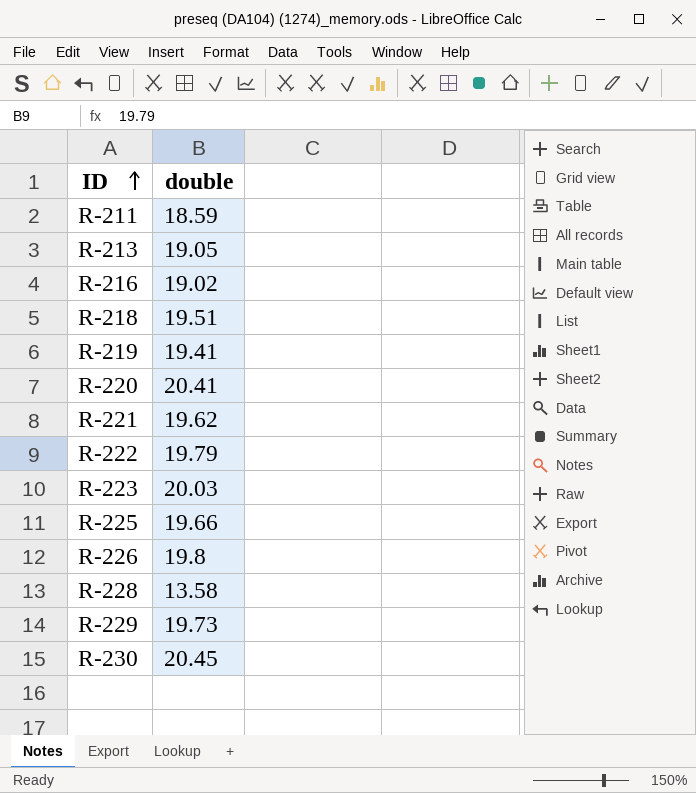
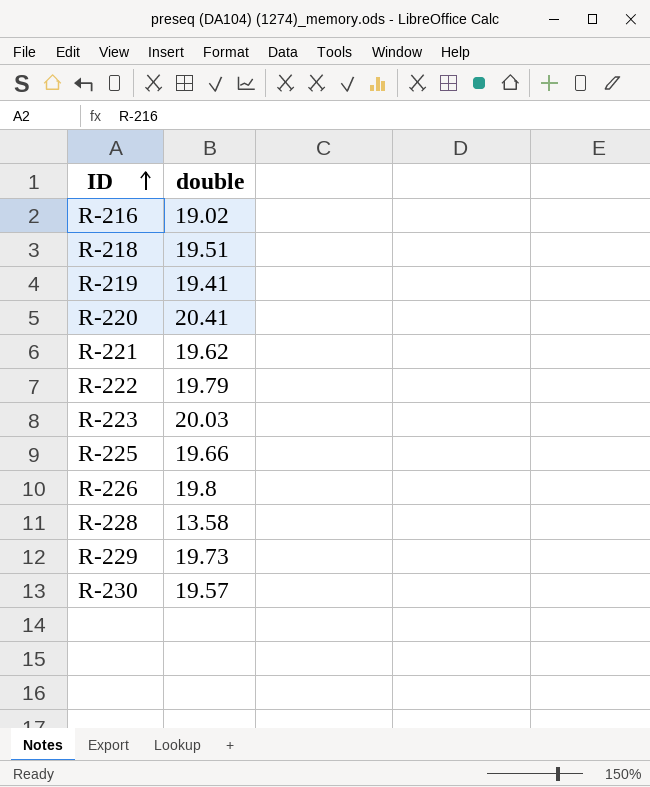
row R-211: 18.59 -> none
row R-213: 19.05 -> none
R-230 | double: 20.45 -> 19.57

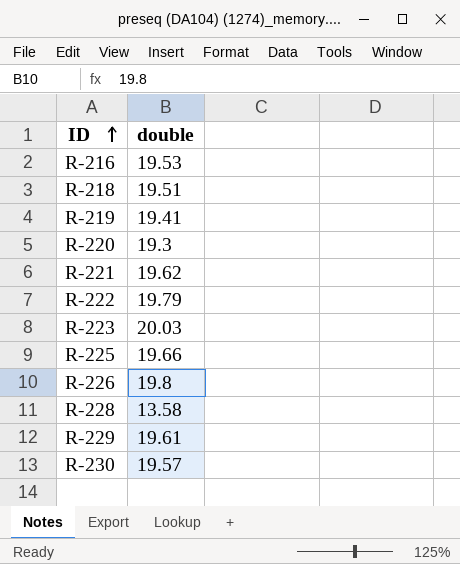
R-216 | double: 19.02 -> 19.53
R-220 | double: 20.41 -> 19.3
R-229 | double: 19.73 -> 19.61

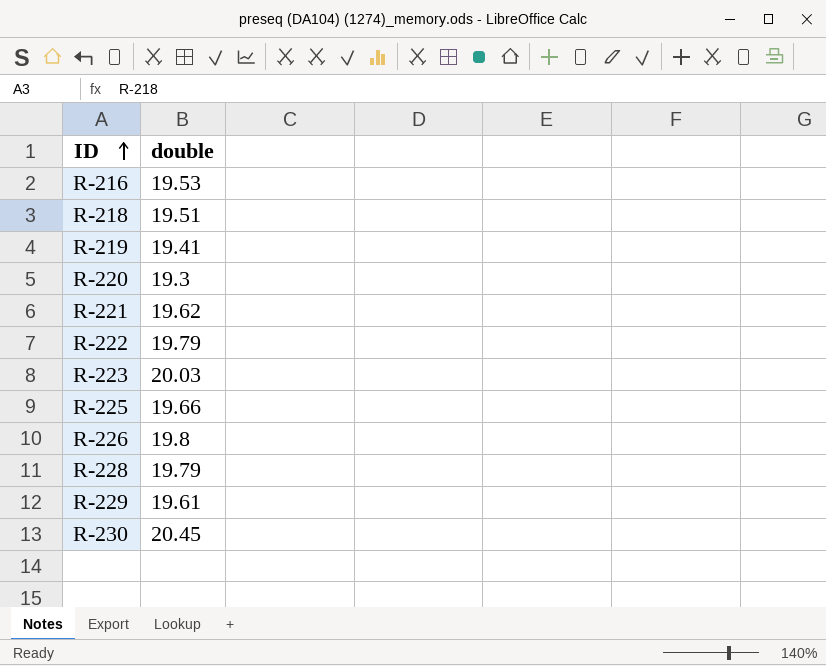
R-228 | double: 13.58 -> 19.79
R-230 | double: 19.57 -> 20.45

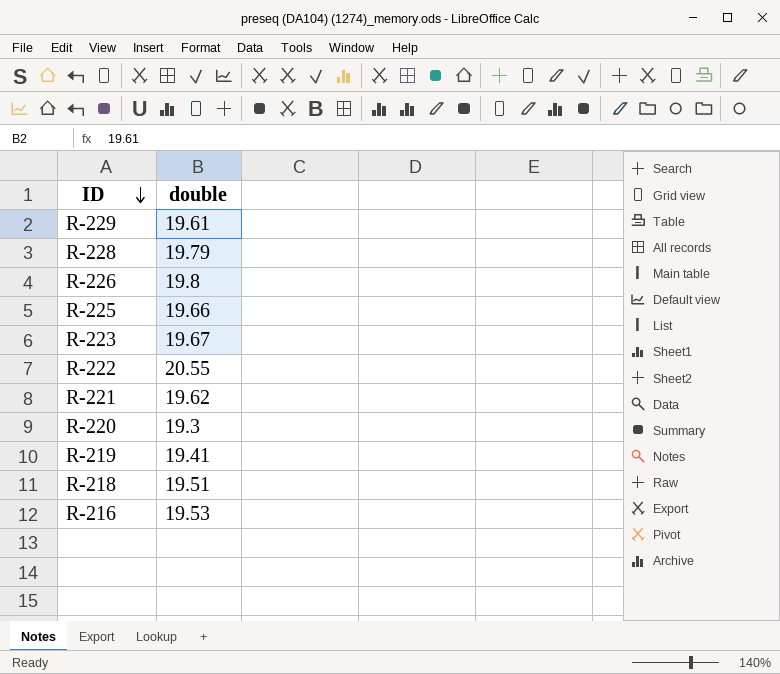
row order: ID ascending -> ID descending
row R-230: 20.45 -> none
R-223 | double: 20.03 -> 19.67
R-222 | double: 19.79 -> 20.55

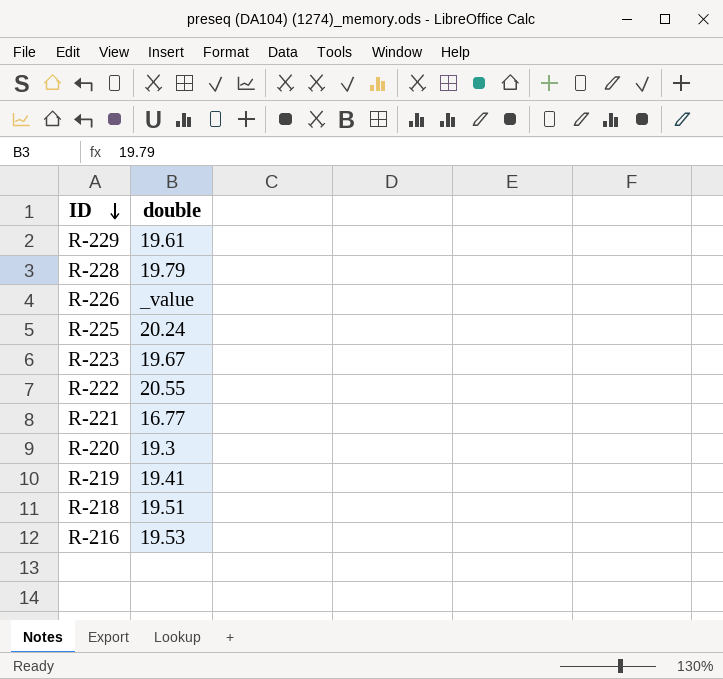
R-226 | double: 19.8 -> _value
R-225 | double: 19.66 -> 20.24
R-221 | double: 19.62 -> 16.77

